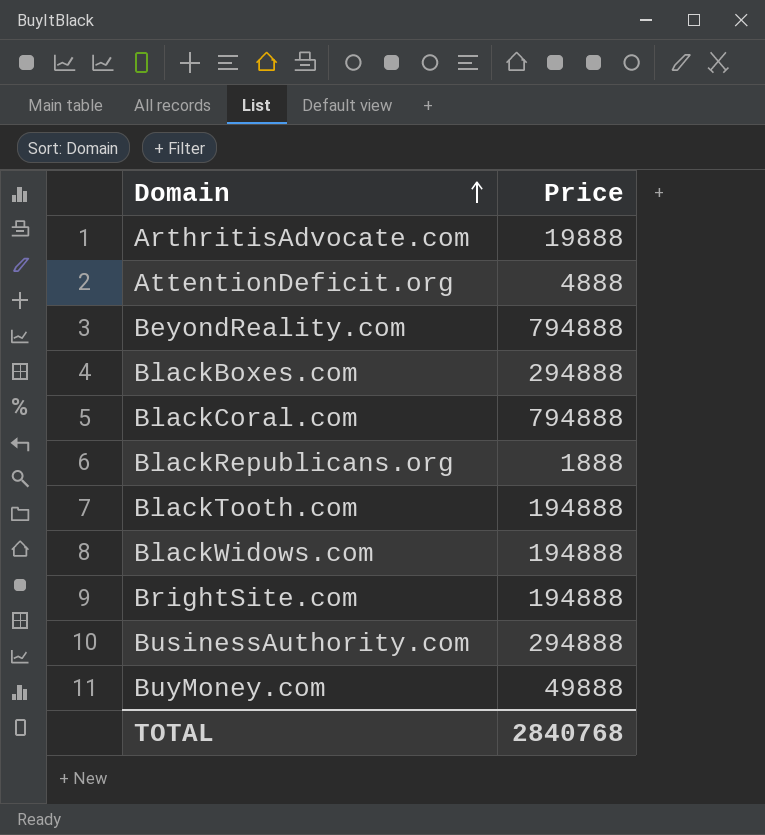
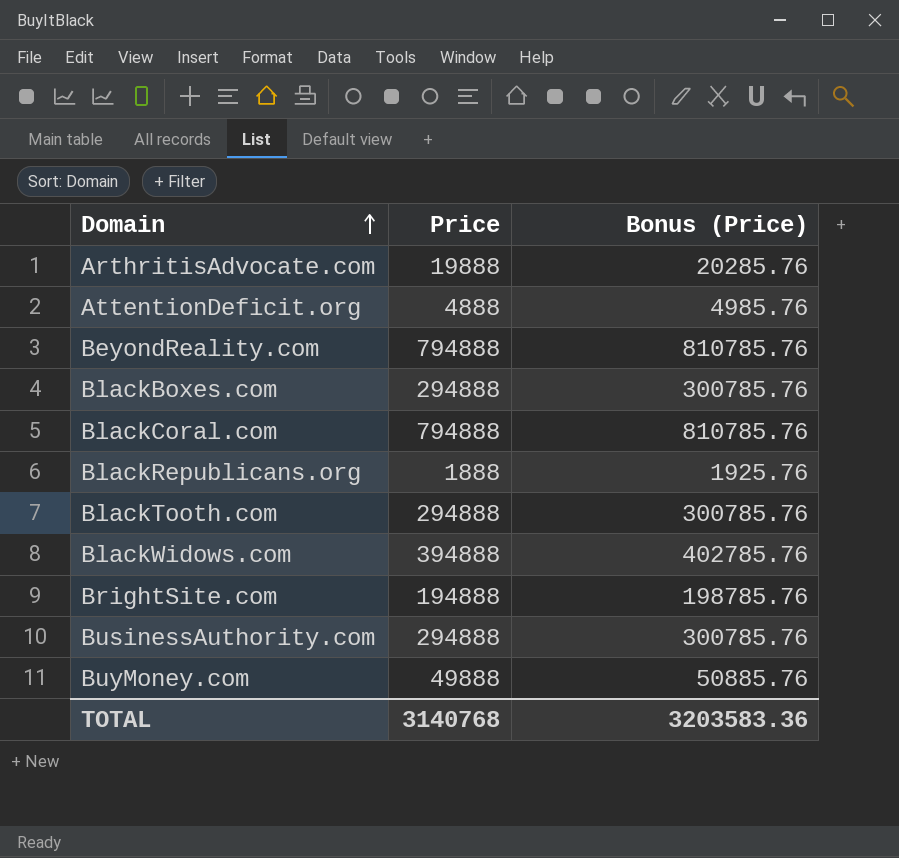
column Bonus (Price) | formula: none -> [Price] * 1.02
BlackTooth.com | Price: 194888 -> 294888
BlackWidows.com | Price: 194888 -> 394888
TOTAL | Price: 2840768 -> 3140768

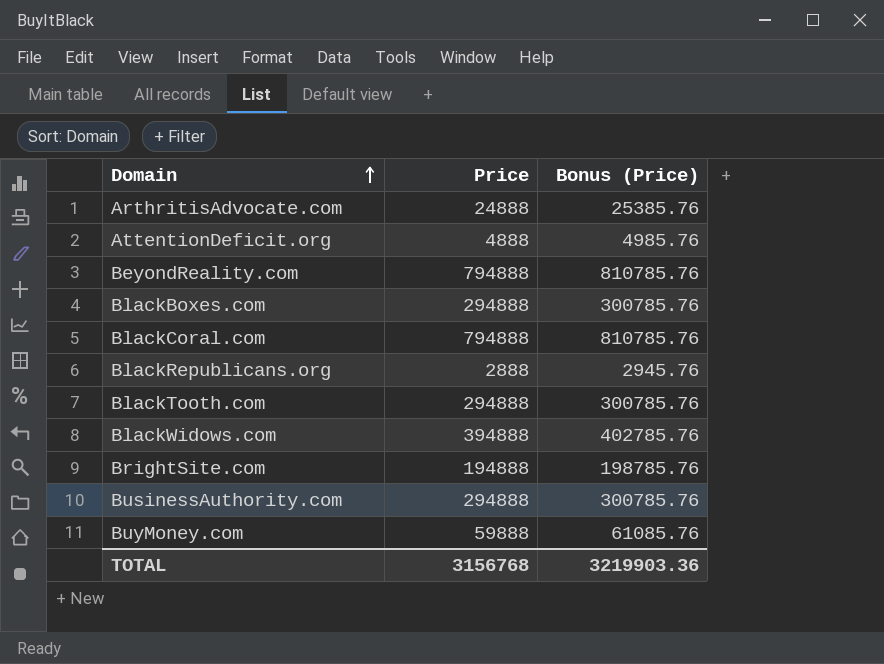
ArthritisAdvocate.com | Price: 19888 -> 24888
ArthritisAdvocate.com | Bonus (Price): 20285.76 -> 25385.76
BlackRepublicans.org | Price: 1888 -> 2888
BlackRepublicans.org | Bonus (Price): 1925.76 -> 2945.76
BuyMoney.com | Price: 49888 -> 59888
BuyMoney.com | Bonus (Price): 50885.76 -> 61085.76
TOTAL | Price: 3140768 -> 3156768
TOTAL | Bonus (Price): 3203583.36 -> 3219903.36

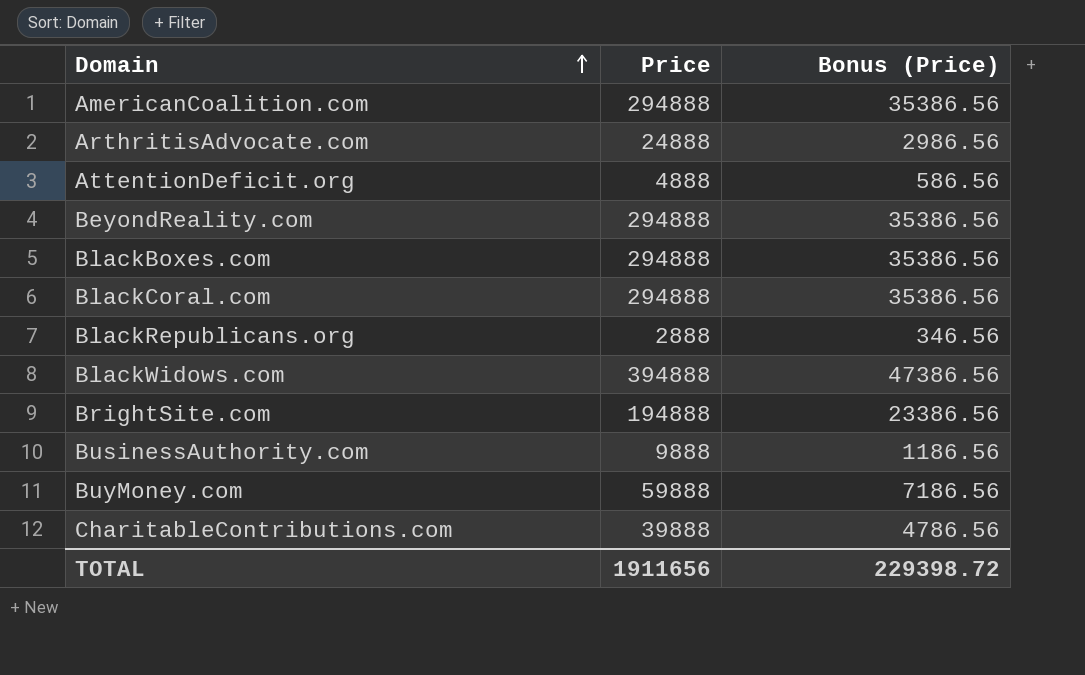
column Bonus (Price) | formula: [Price] * 1.02 -> [Price] * 0.12
row BlackTooth.com: 294888 | 300785.76 -> none
row AmericanCoalition.com: none -> 294888 | 35386.56
BeyondReality.com | Price: 794888 -> 294888
BlackCoral.com | Price: 794888 -> 294888
BusinessAuthority.com | Price: 294888 -> 9888
row CharitableContributions.com: none -> 39888 | 4786.56
TOTAL | Price: 3156768 -> 1911656
TOTAL | Bonus (Price): 3219903.36 -> 229398.72

